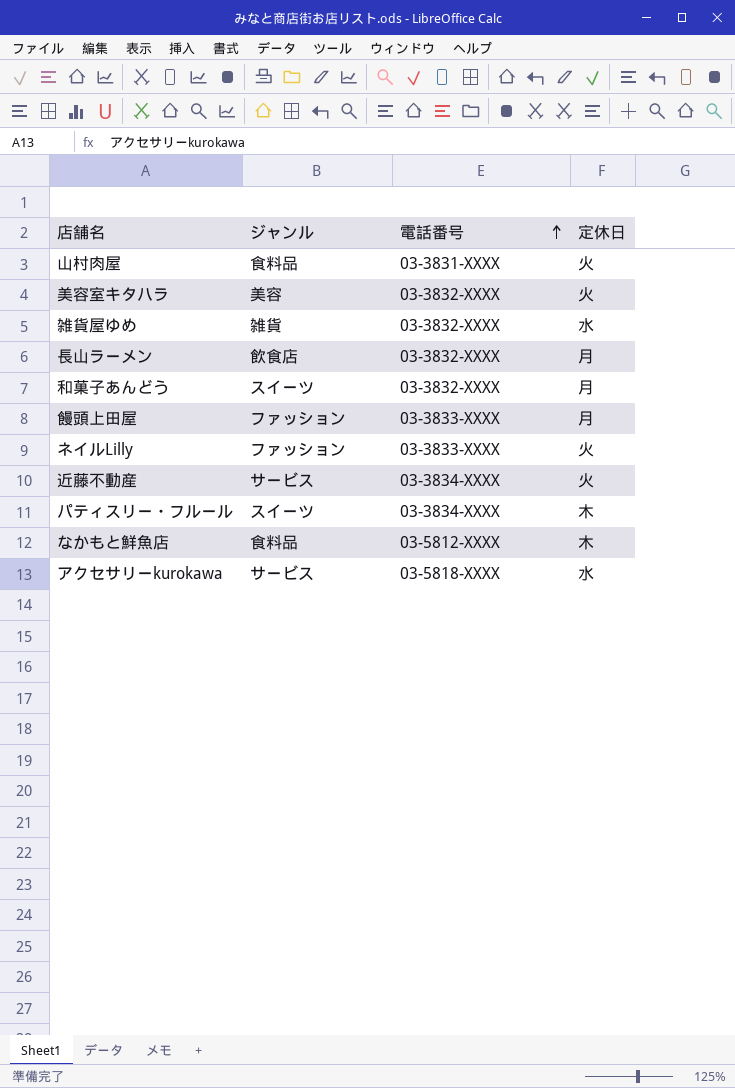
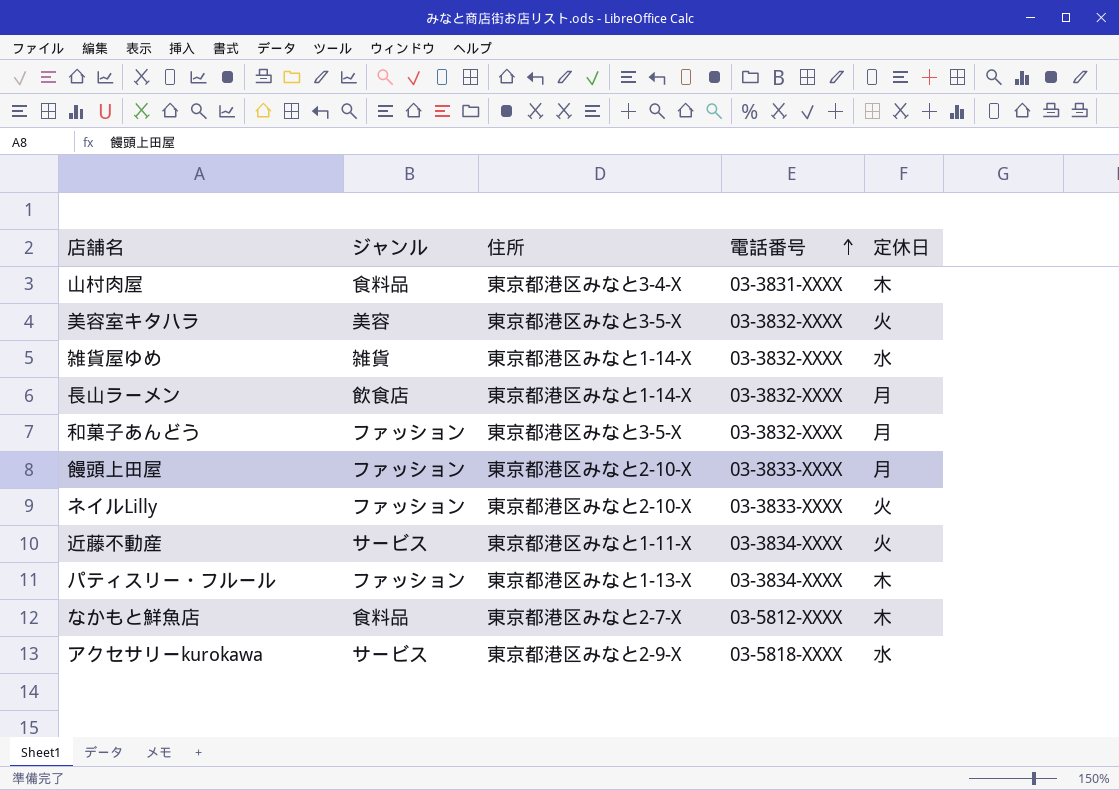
column 住所 | position: none -> 3
山村肉屋 | 定休日: 火 -> 木
和菓子あんどう | ジャンル: スイーツ -> ファッション
パティスリー・フルール | ジャンル: スイーツ -> ファッション

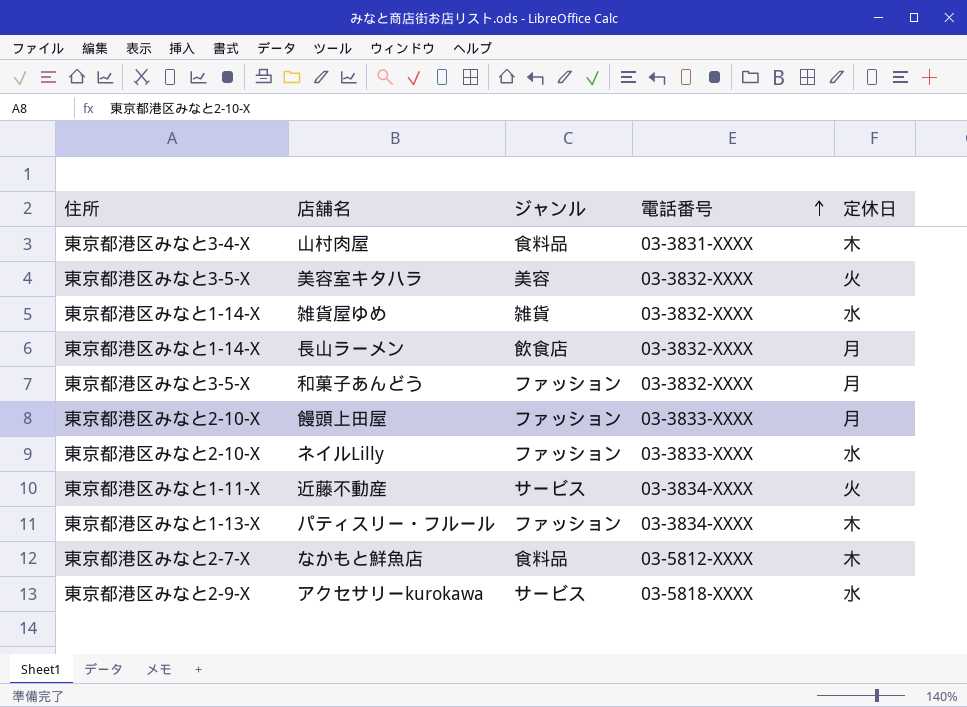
column 住所 | position: 3 -> 1
ネイルLilly | 定休日: 火 -> 水

